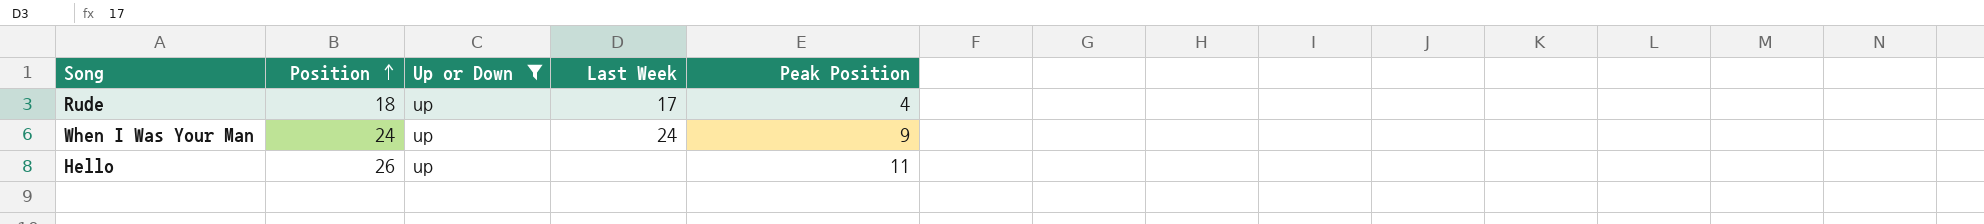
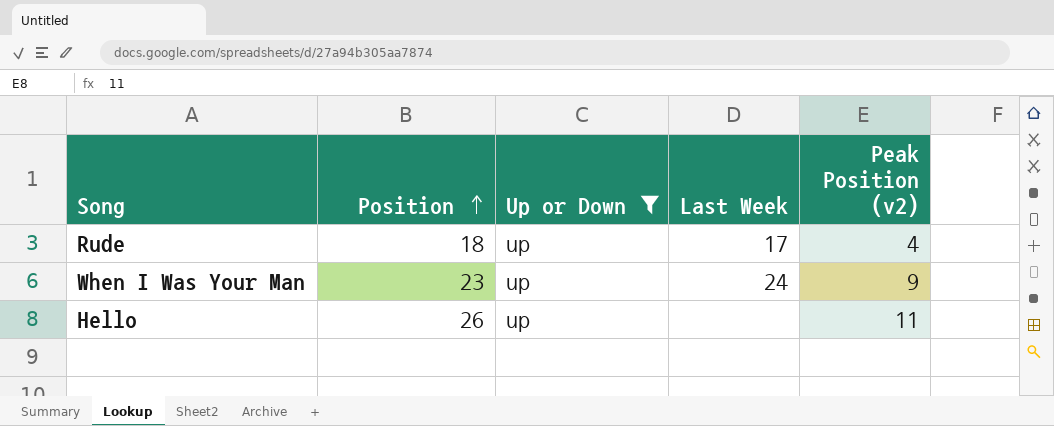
column name: Peak Position -> Peak Position (v2)
When I Was Your Man | Position: 24 -> 23

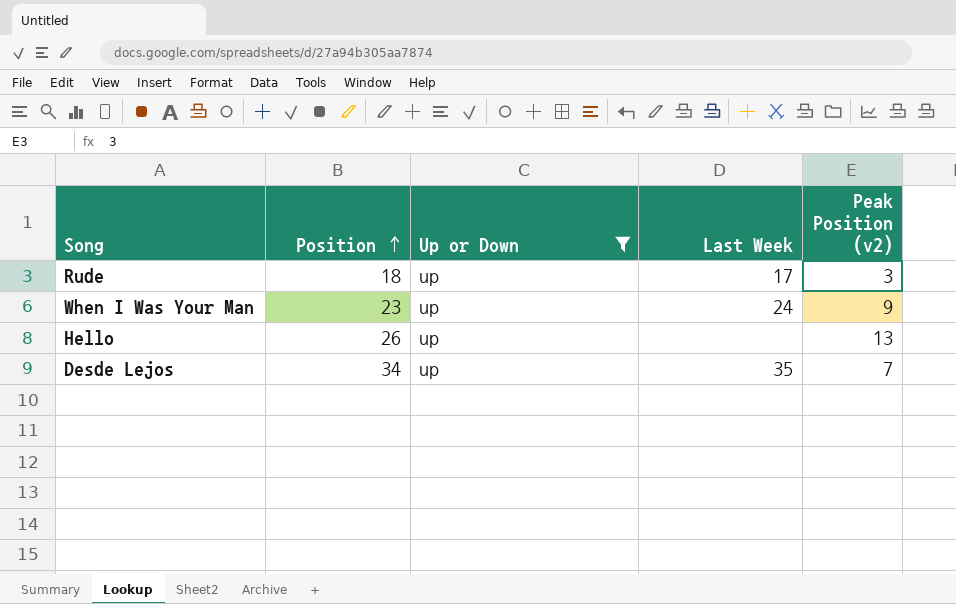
Rude | Peak Position (v2): 4 -> 3
Hello | Peak Position (v2): 11 -> 13
row Desde Lejos: none -> 34 | up | 35 | 7

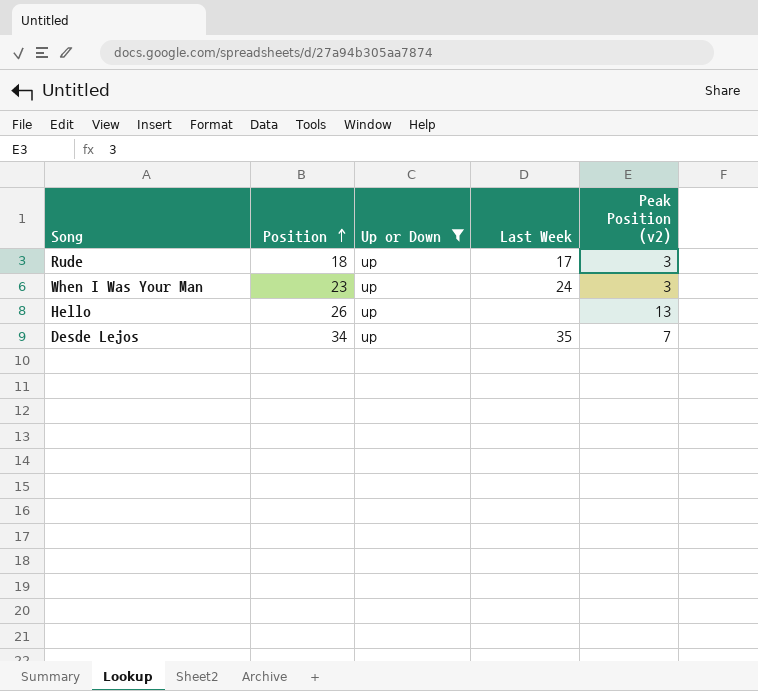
When I Was Your Man | Peak Position (v2): 9 -> 3

